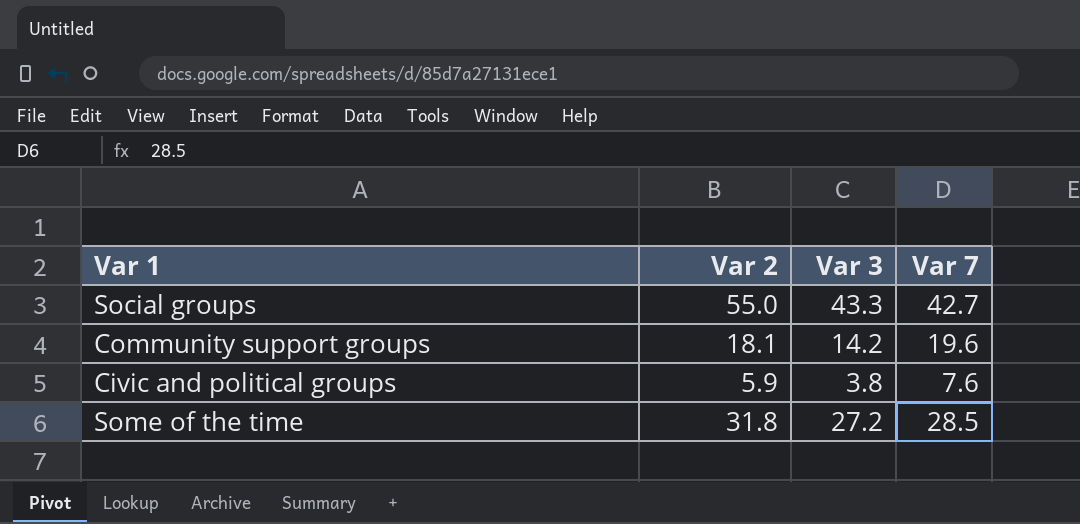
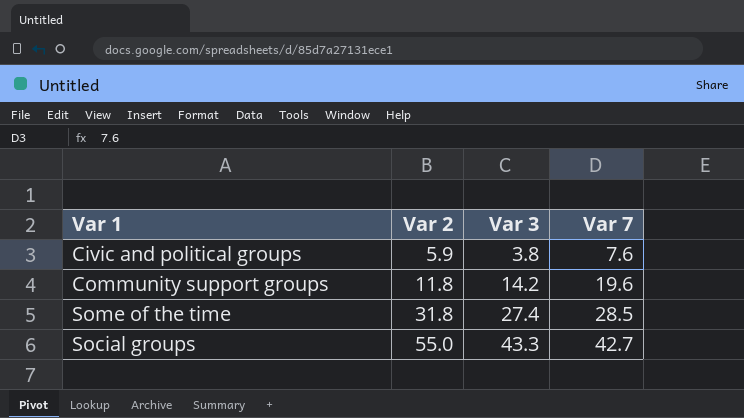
row order: none -> Var 2 ascending
Community support groups | Var 2: 18.1 -> 11.8
Some of the time | Var 3: 27.2 -> 27.4

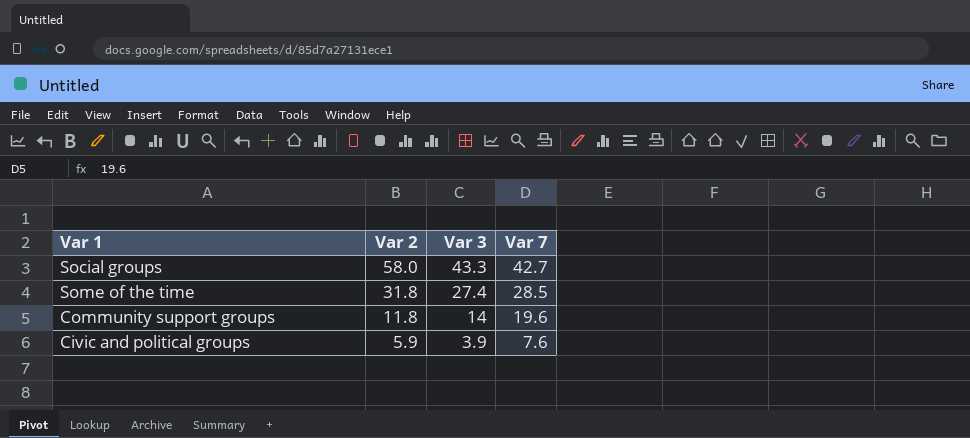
row order: Var 2 ascending -> Var 2 descending
Social groups | Var 2: 55.0 -> 58.0
Community support groups | Var 3: 14.2 -> 14
Civic and political groups | Var 3: 3.8 -> 3.9

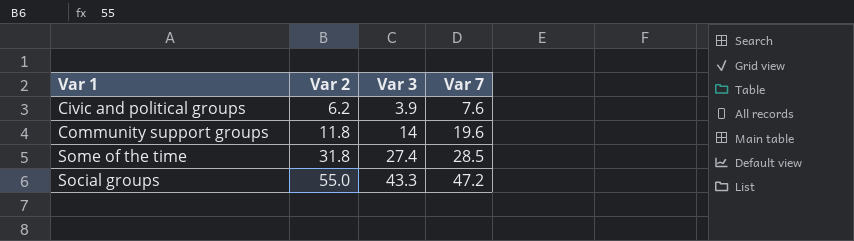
row order: Var 2 descending -> Var 2 ascending
Civic and political groups | Var 2: 5.9 -> 6.2
Social groups | Var 2: 58.0 -> 55.0
Social groups | Var 7: 42.7 -> 47.2

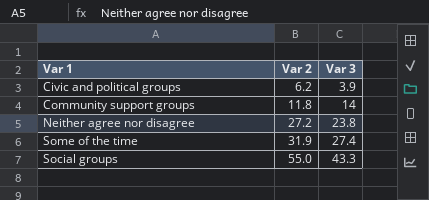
column Var 7 | position: 4 -> none
row Neither agree nor disagree: none -> 27.2 | 23.8
Some of the time | Var 2: 31.8 -> 31.9

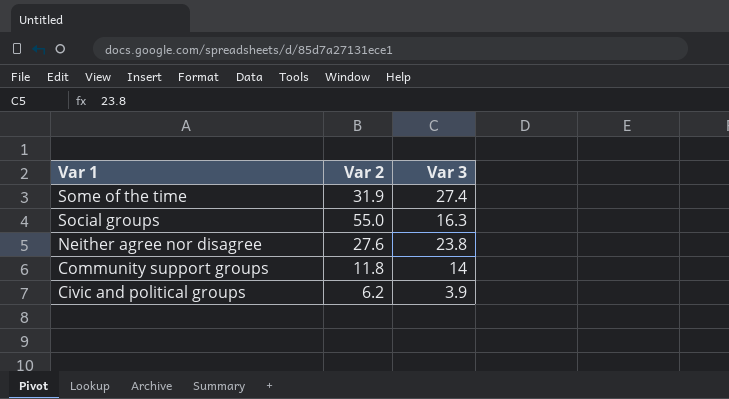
row order: Var 2 ascending -> Var 1 descending
Social groups | Var 3: 43.3 -> 16.3
Neither agree nor disagree | Var 2: 27.2 -> 27.6

